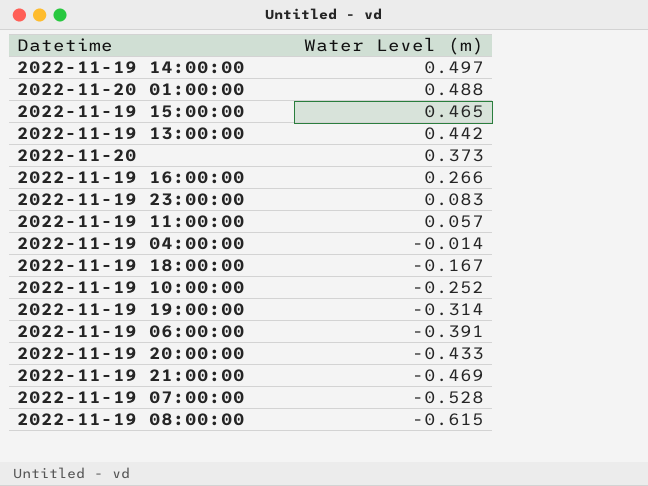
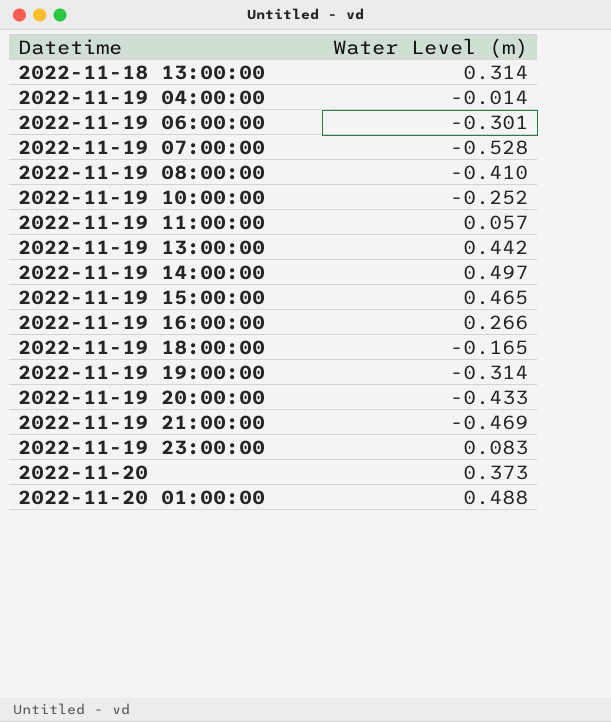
row order: Water Level (m) descending -> Datetime ascending
row 2022-11-18 13:00:00: none -> 0.314
2022-11-19 06:00:00 | Water Level (m): -0.391 -> -0.301
2022-11-19 08:00:00 | Water Level (m): -0.615 -> -0.410
2022-11-19 18:00:00 | Water Level (m): -0.167 -> -0.165

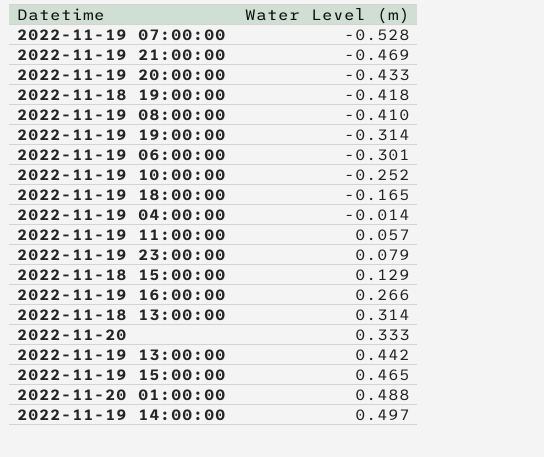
row order: Datetime ascending -> Water Level (m) ascending
row 2022-11-18 19:00:00: none -> -0.418
2022-11-19 23:00:00 | Water Level (m): 0.083 -> 0.079
row 2022-11-18 15:00:00: none -> 0.129
2022-11-20 | Water Level (m): 0.373 -> 0.333

